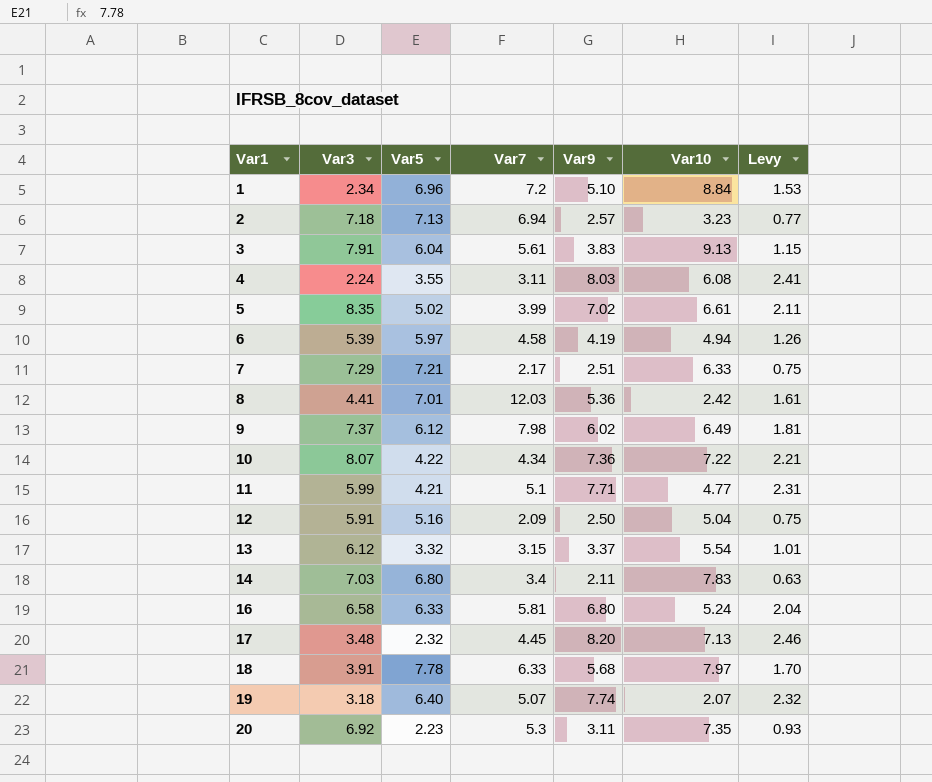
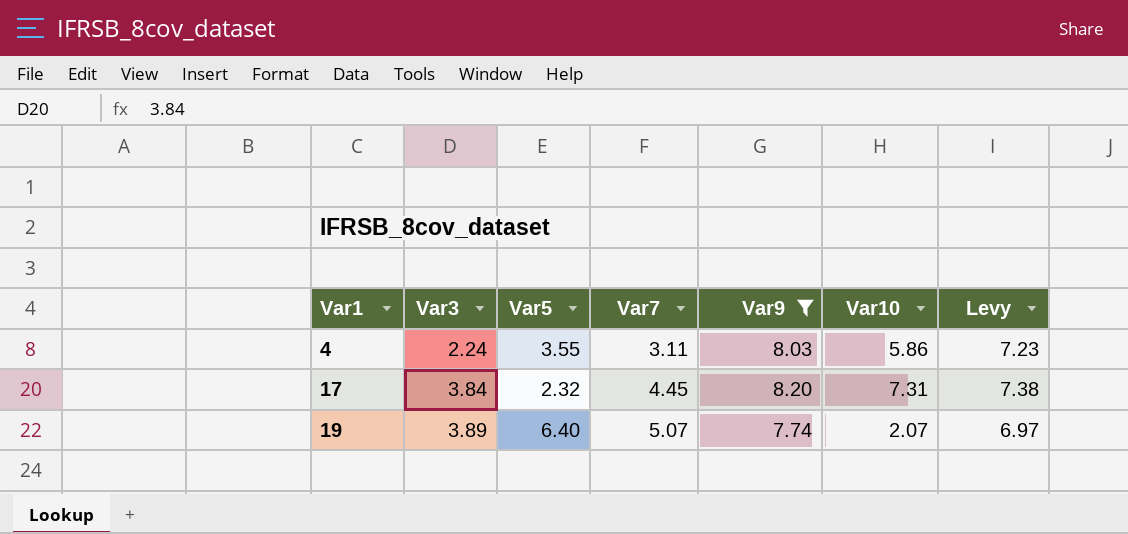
filter: none -> Var9 >= 7.74
column Levy | formula: [Var9] * 0.3 -> [Var9] * 0.9
4 | Var10: 6.08 -> 5.86
17 | Var3: 3.48 -> 3.84
17 | Var10: 7.13 -> 7.31
19 | Var3: 3.18 -> 3.89

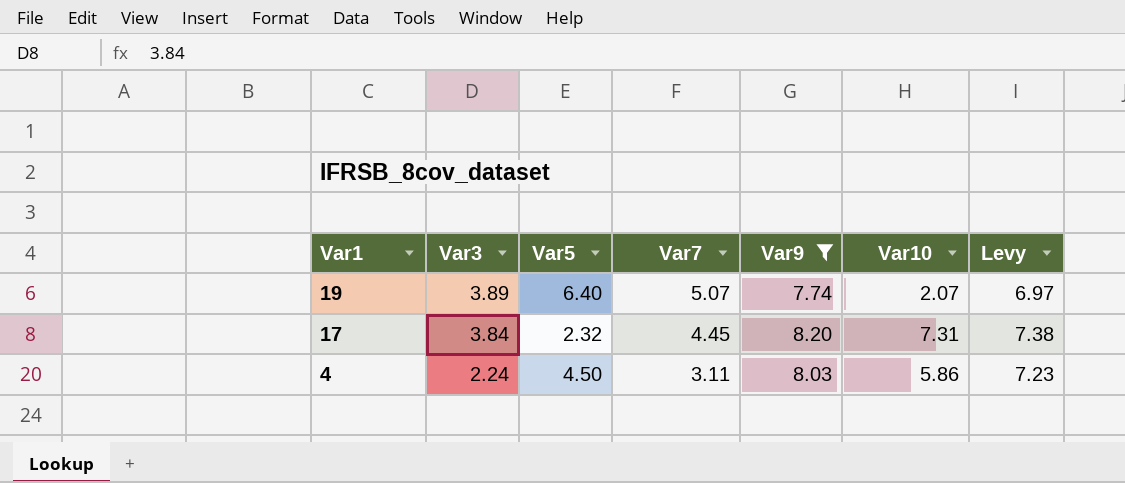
row order: Var1 ascending -> Var1 descending
4 | Var5: 3.55 -> 4.50

